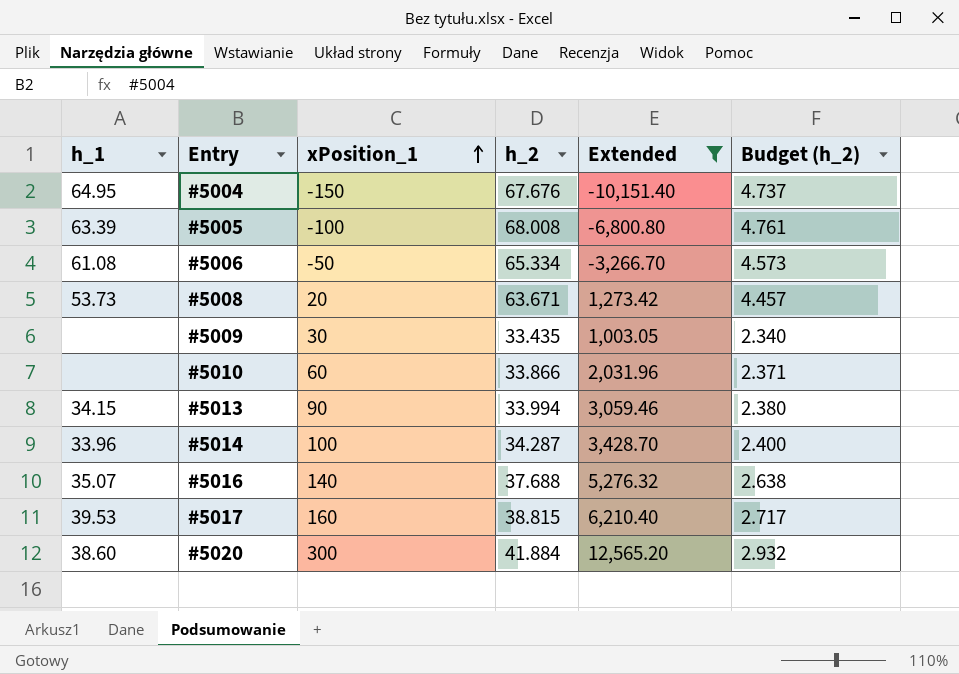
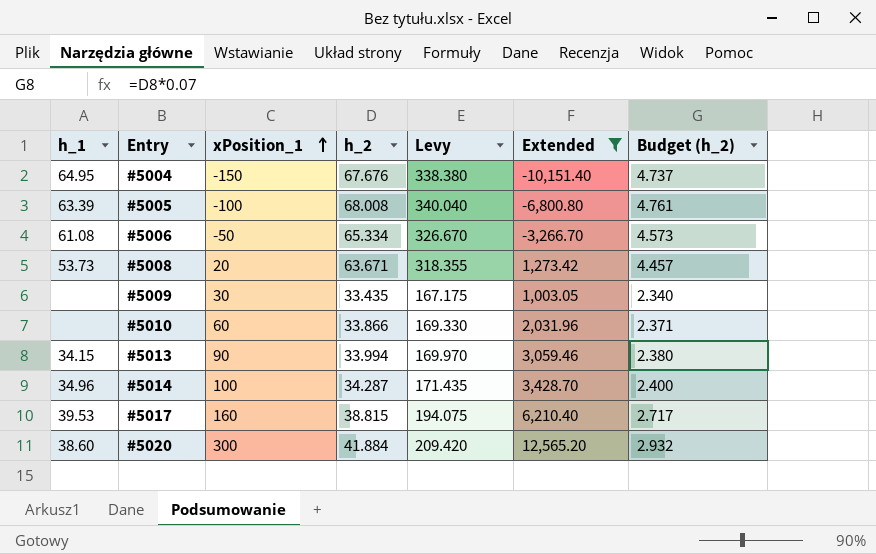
column Levy | formula: none -> [h_2] * 5
row #5016: 35.07 | 140 | 37.688 | 5,276.32 | 2.638 -> none
#5014 | h_1: 33.96 -> 34.96

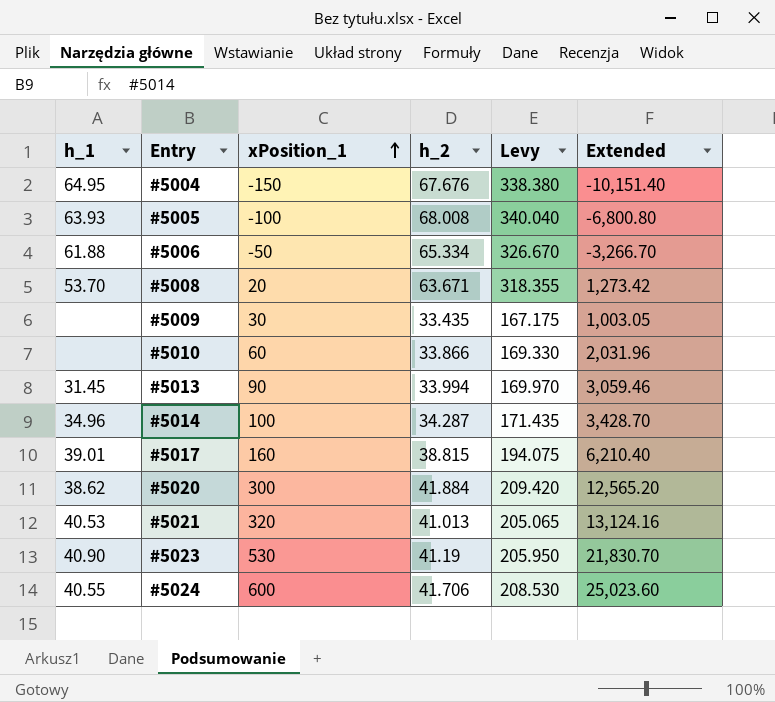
filter: Extended <= 12,565.20 -> none
column Budget (h_2) | formula: [h_2] * 0.07 -> none
#5005 | h_1: 63.39 -> 63.93
#5006 | h_1: 61.08 -> 61.88
#5008 | h_1: 53.73 -> 53.70
#5013 | h_1: 34.15 -> 31.45
#5017 | h_1: 39.53 -> 39.01
#5020 | h_1: 38.60 -> 38.62

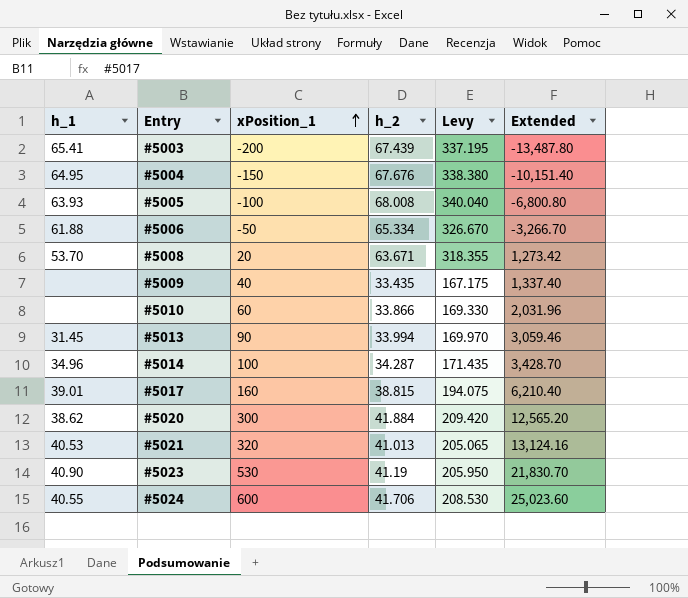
row #5003: none -> 65.41 | -200 | 67.439 | 337.195 | -13,487.80
#5009 | xPosition_1: 30 -> 40
#5009 | Extended: 1,003.05 -> 1,337.40

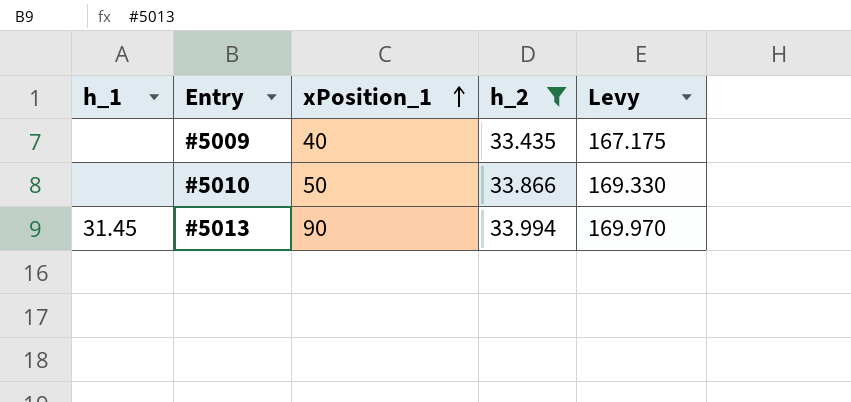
filter: none -> h_2 <= 33.994
column Extended | formula: [xPosition_1] * [h_2] -> none
#5010 | xPosition_1: 60 -> 50

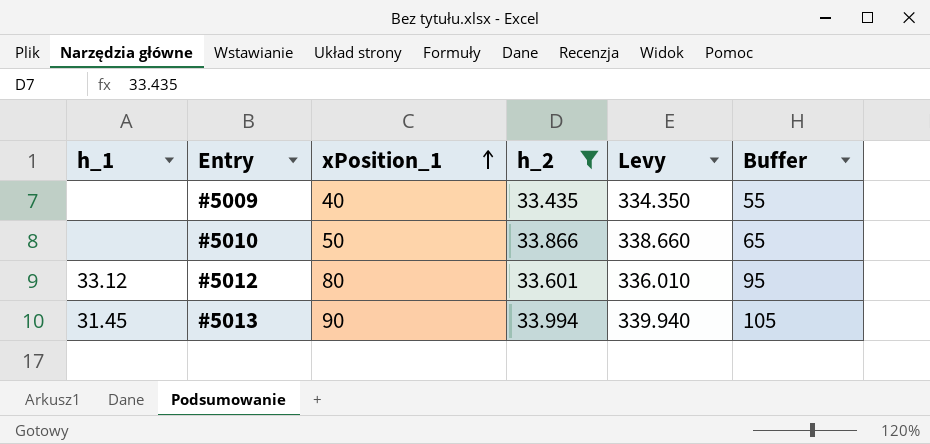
column Levy | formula: [h_2] * 5 -> [h_2] * 10
column Buffer | formula: none -> [xPosition_1] + 15
row #5012: none -> 33.12 | 80 | 33.601 | 336.010 | 95

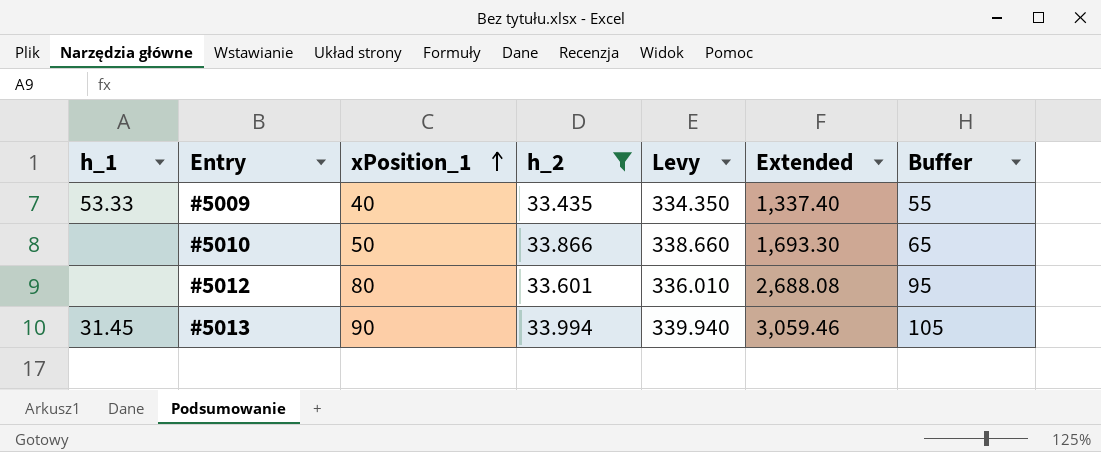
column Extended | formula: none -> [xPosition_1] * [h_2]
#5009 | h_1: none -> 53.33
#5012 | h_1: 33.12 -> none

